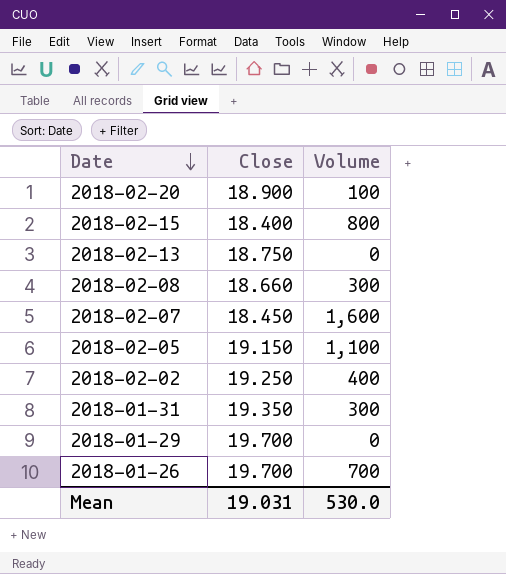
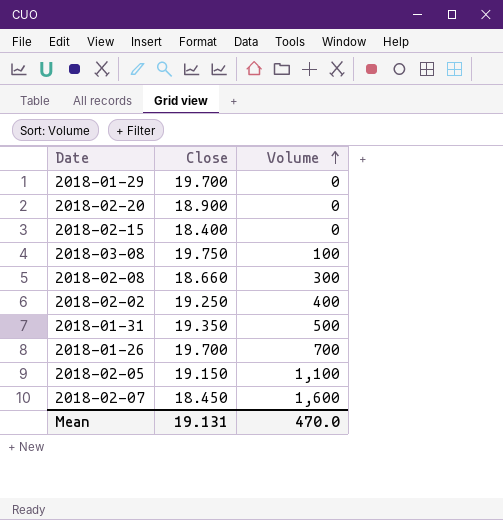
row order: Date descending -> Volume ascending
row 2018-02-13: 18.750 | 0 -> none
2018-02-20 | Volume: 100 -> 0
2018-02-15 | Volume: 800 -> 0
row 2018-03-08: none -> 19.750 | 100
2018-01-31 | Volume: 300 -> 500
Mean | Close: 19.031 -> 19.131
Mean | Volume: 530.0 -> 470.0

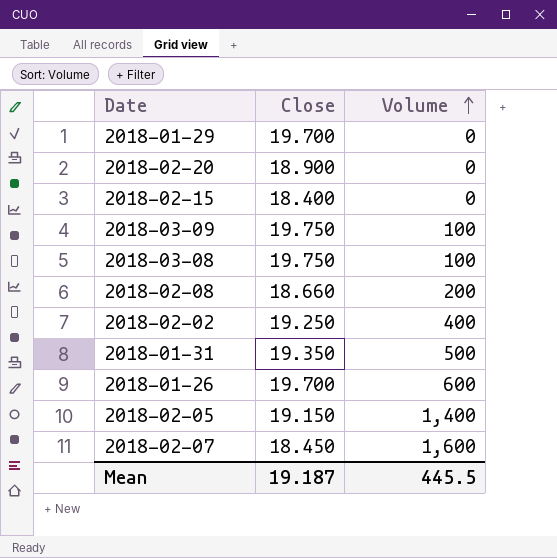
row 2018-03-09: none -> 19.750 | 100
2018-02-08 | Volume: 300 -> 200
2018-01-26 | Volume: 700 -> 600
2018-02-05 | Volume: 1,100 -> 1,400
Mean | Close: 19.131 -> 19.187
Mean | Volume: 470.0 -> 445.5

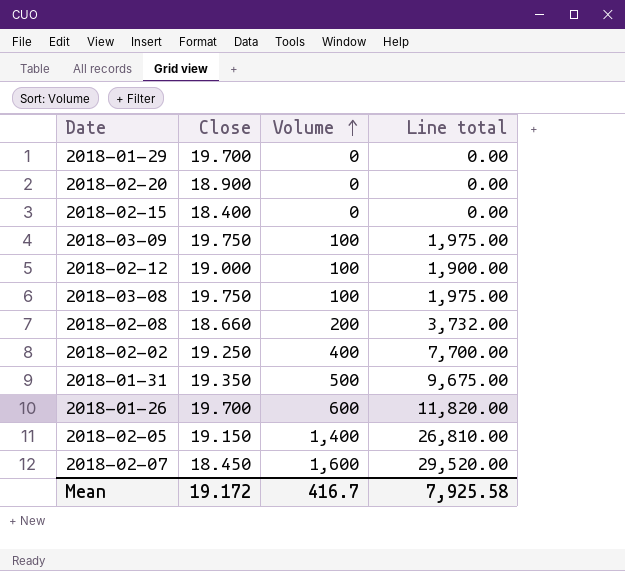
column Line total | formula: none -> [Close] * [Volume]
row 2018-02-12: none -> 19.000 | 100 | 1,900.00
Mean | Close: 19.187 -> 19.172
Mean | Volume: 445.5 -> 416.7

